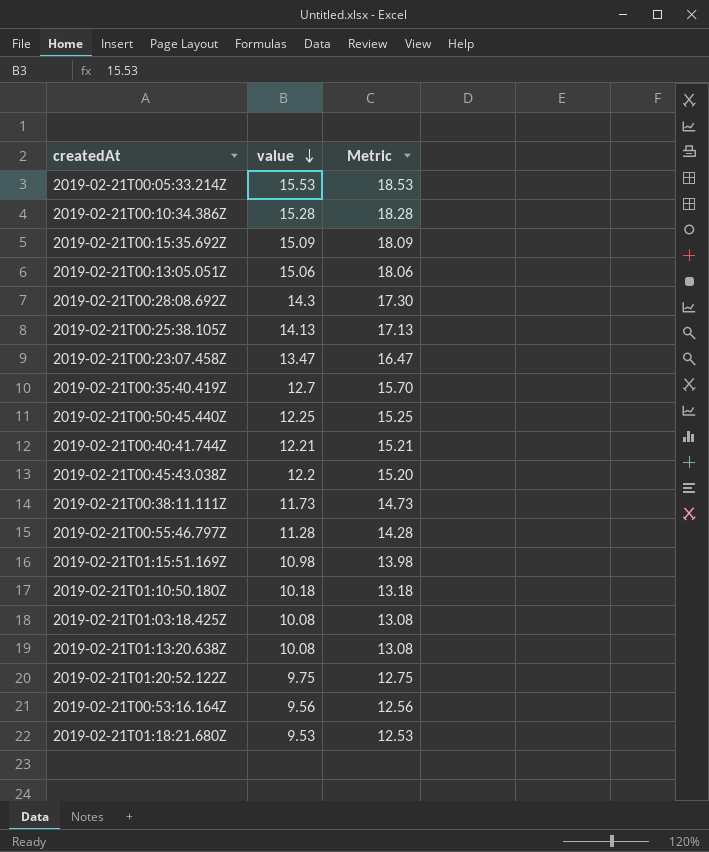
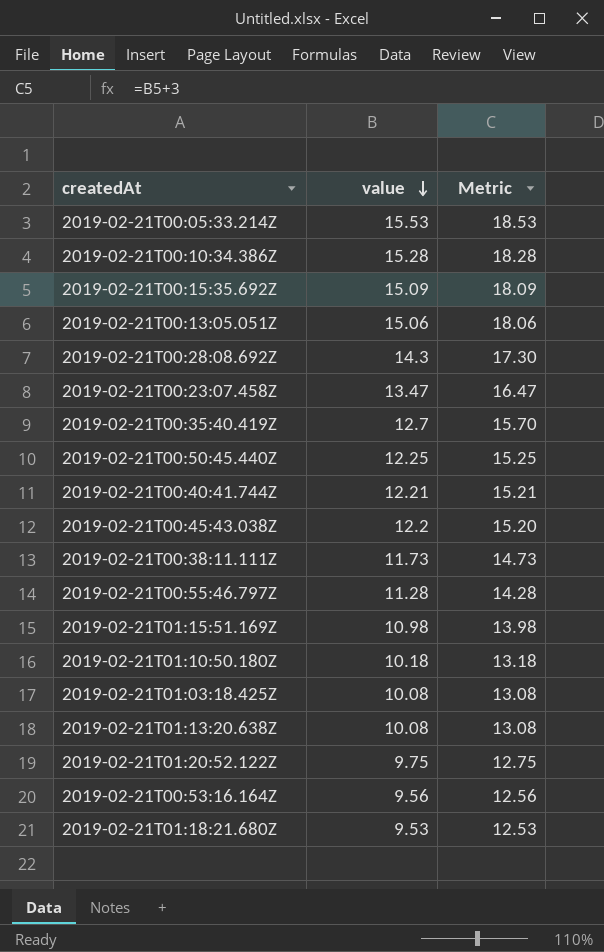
row 2019-02-21T00:25:38.105Z: 14.13 | 17.13 -> none

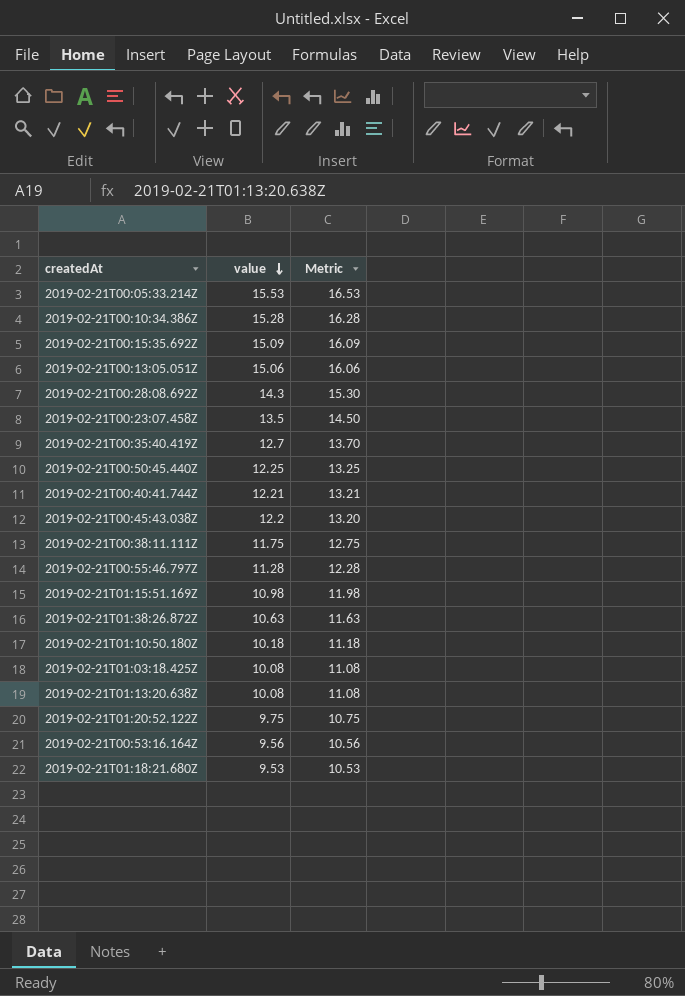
column Metric | formula: [value] + 3 -> [value] + 1
2019-02-21T00:23:07.458Z | value: 13.47 -> 13.5
2019-02-21T00:38:11.111Z | value: 11.73 -> 11.75
row 2019-02-21T01:38:26.872Z: none -> 10.63 | 11.63

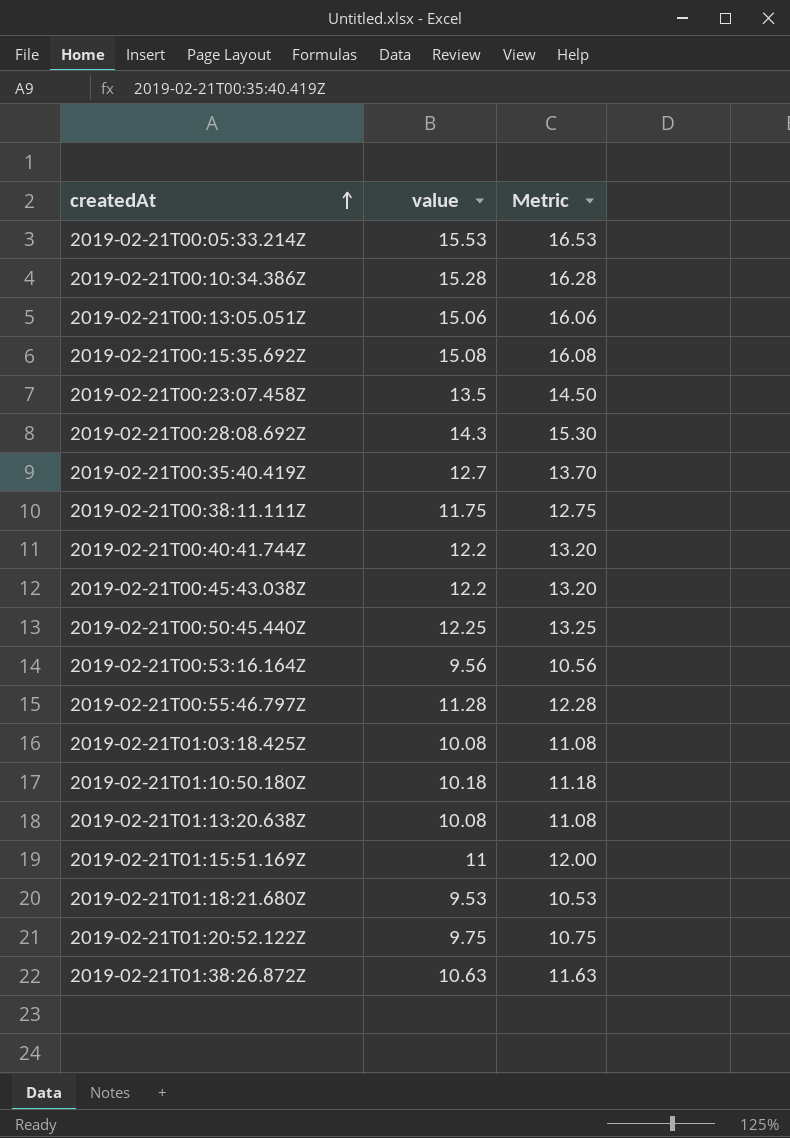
row order: value descending -> createdAt ascending
2019-02-21T00:15:35.692Z | value: 15.09 -> 15.08
2019-02-21T00:15:35.692Z | Metric: 16.09 -> 16.08
2019-02-21T00:40:41.744Z | value: 12.21 -> 12.2
2019-02-21T00:40:41.744Z | Metric: 13.21 -> 13.20
2019-02-21T01:15:51.169Z | value: 10.98 -> 11
2019-02-21T01:15:51.169Z | Metric: 11.98 -> 12.00

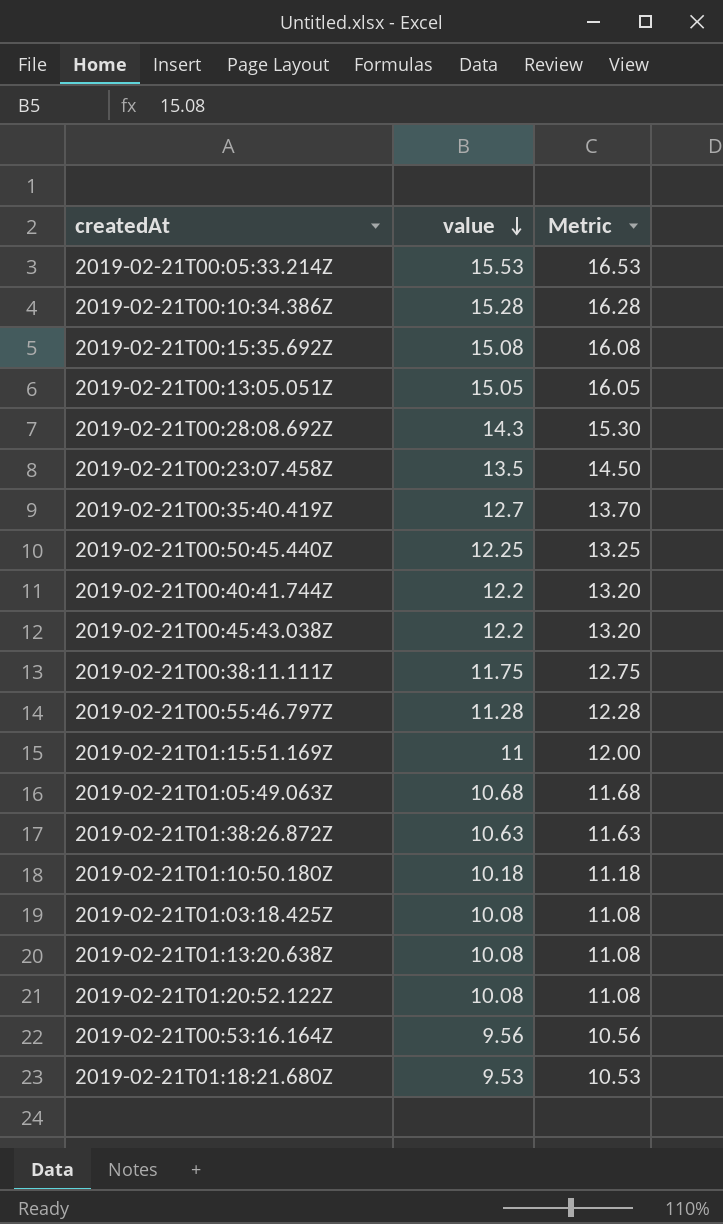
row order: createdAt ascending -> value descending
2019-02-21T00:13:05.051Z | value: 15.06 -> 15.05
2019-02-21T00:13:05.051Z | Metric: 16.06 -> 16.05
row 2019-02-21T01:05:49.063Z: none -> 10.68 | 11.68
2019-02-21T01:20:52.122Z | value: 9.75 -> 10.08
2019-02-21T01:20:52.122Z | Metric: 10.75 -> 11.08

